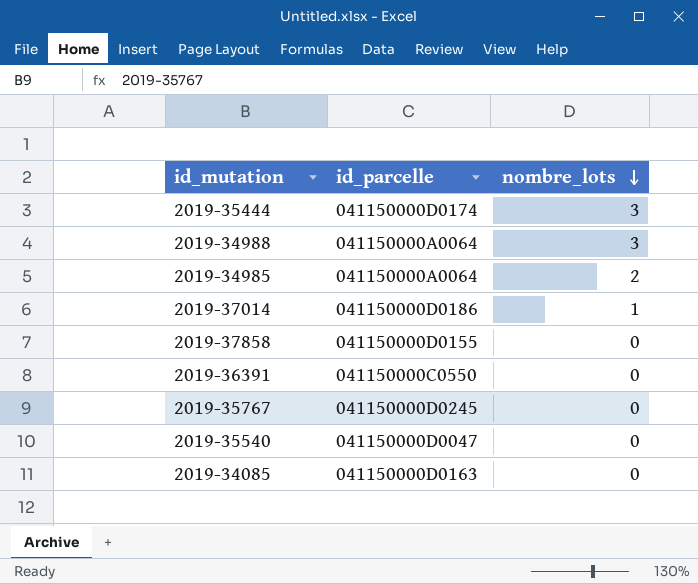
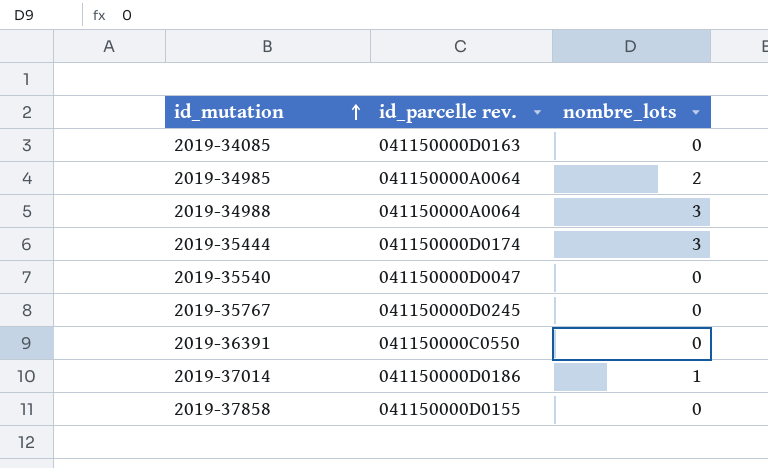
row order: nombre_lots descending -> id_mutation ascending
column name: id_parcelle -> id_parcelle rev.

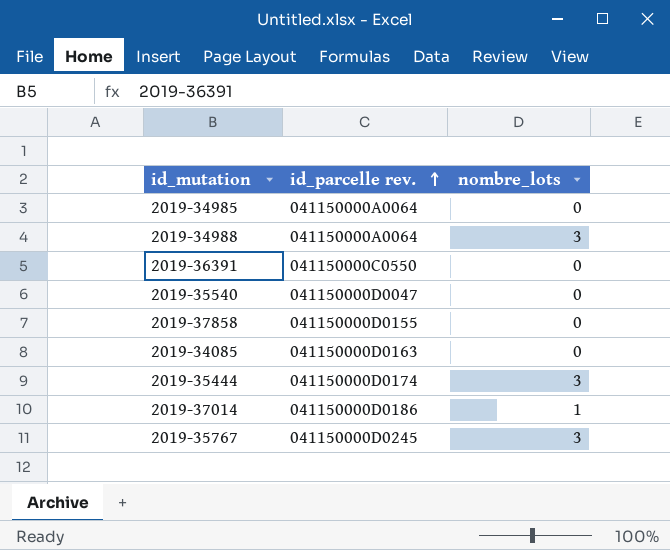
row order: id_mutation ascending -> id_parcelle rev. ascending
2019-34985 | nombre_lots: 2 -> 0
2019-35767 | nombre_lots: 0 -> 3

